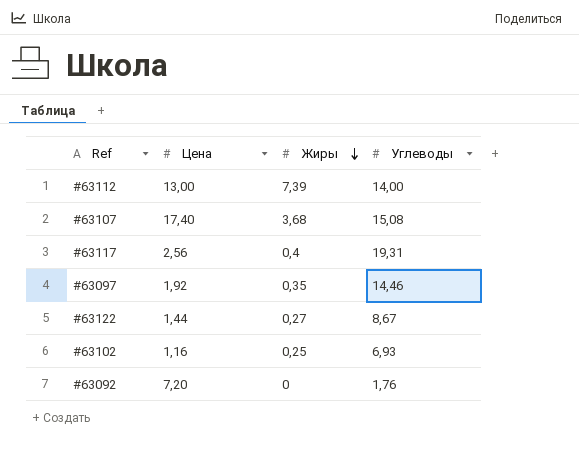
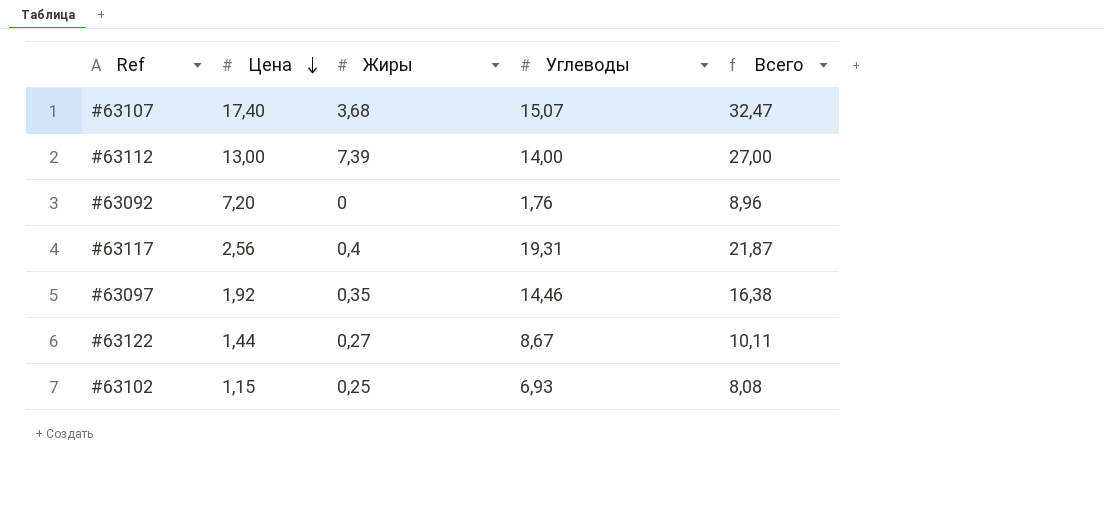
row order: Жиры descending -> Цена descending
column Всего | formula: none -> [Цена] + [Углеводы]
#63107 | Углеводы: 15,08 -> 15,07
#63102 | Цена: 1,16 -> 1,15

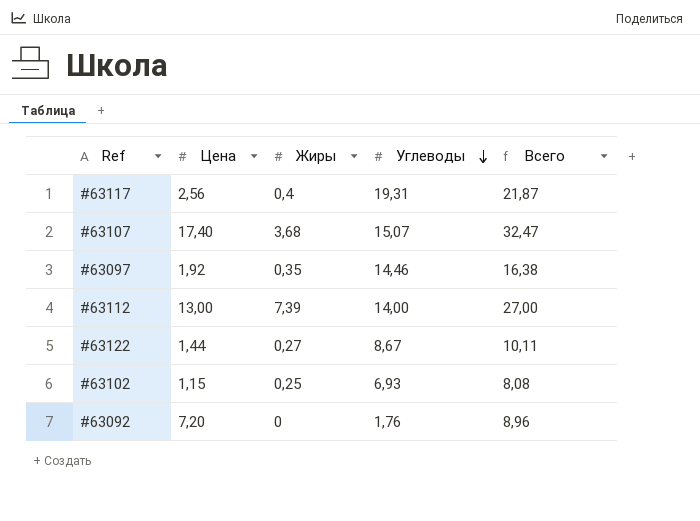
row order: Цена descending -> Углеводы descending

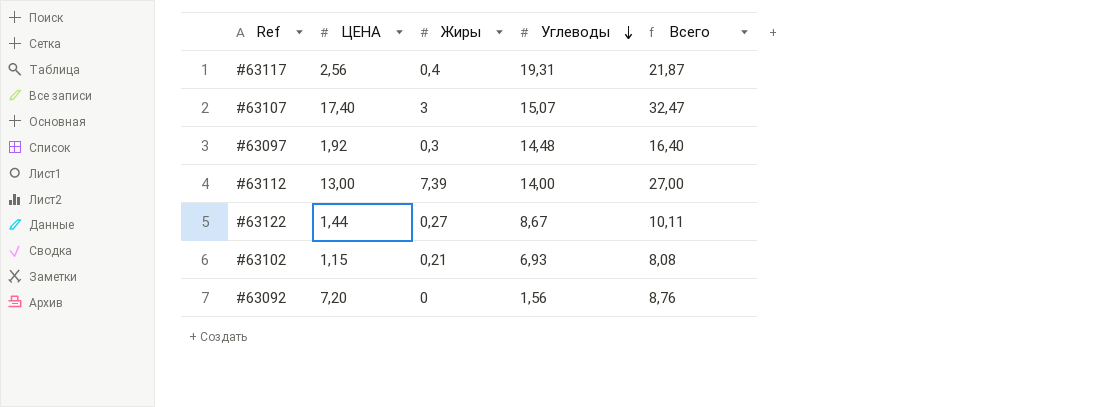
column name: Цена -> ЦЕНА
#63107 | Жиры: 3,68 -> 3
#63097 | Жиры: 0,35 -> 0,3
#63097 | Углеводы: 14,46 -> 14,48
#63097 | Всего: 16,38 -> 16,40
#63102 | Жиры: 0,25 -> 0,21
#63092 | Углеводы: 1,76 -> 1,56
#63092 | Всего: 8,96 -> 8,76

